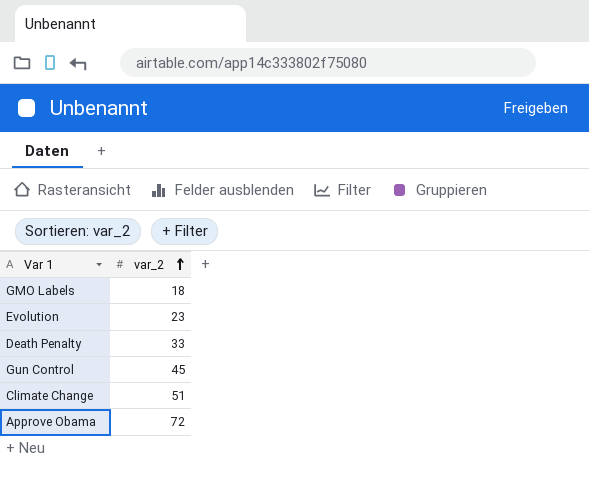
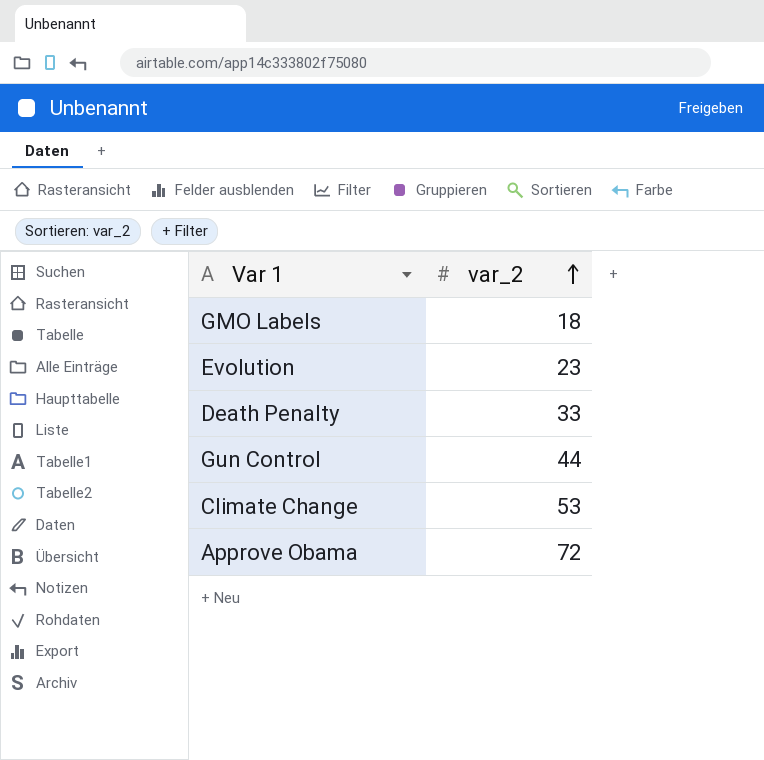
Gun Control | var_2: 45 -> 44
Climate Change | var_2: 51 -> 53

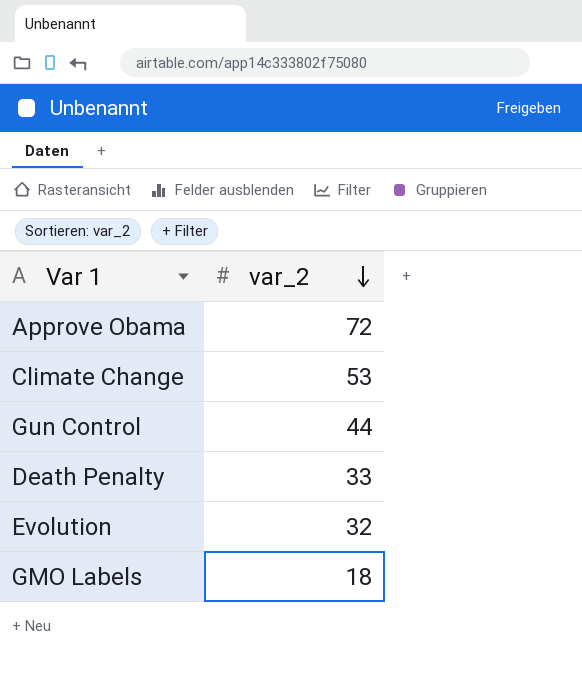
row order: var_2 ascending -> var_2 descending
Evolution | var_2: 23 -> 32

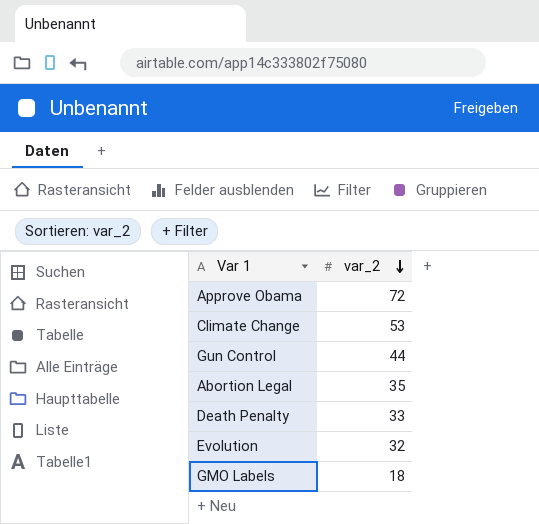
row Abortion Legal: none -> 35

